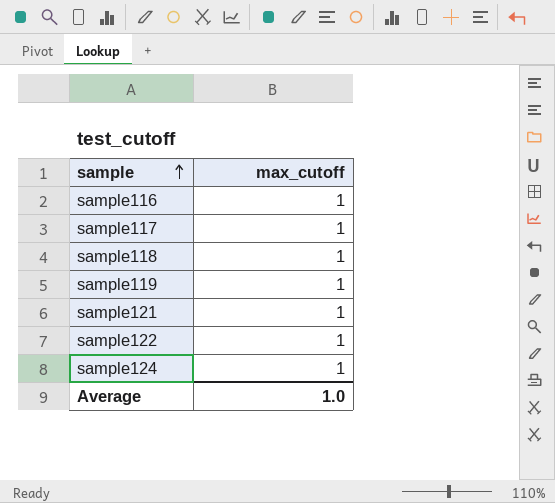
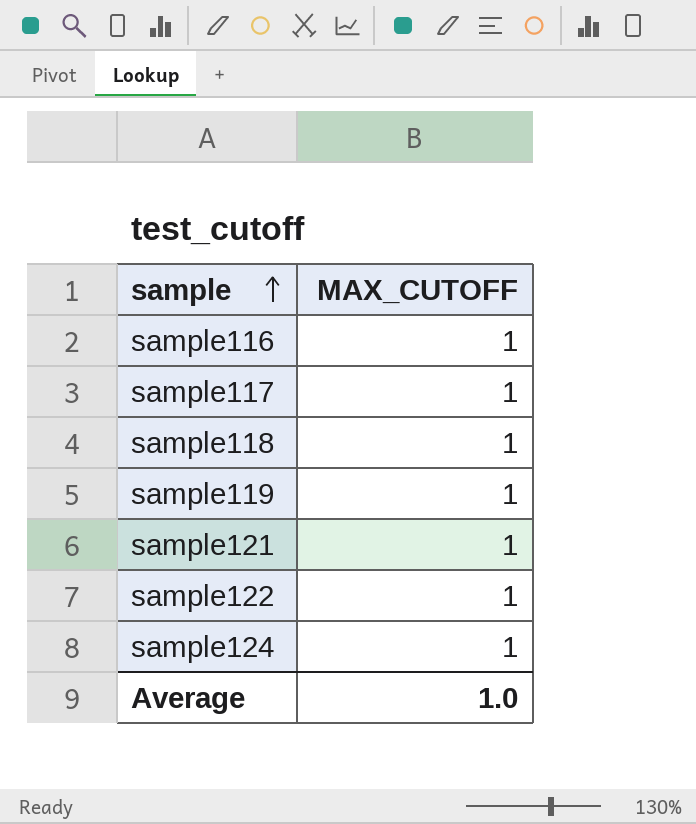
column name: max_cutoff -> MAX_CUTOFF

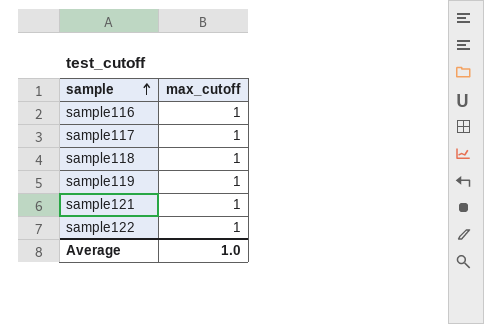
column name: MAX_CUTOFF -> max_cutoff
row sample124: 1 -> none

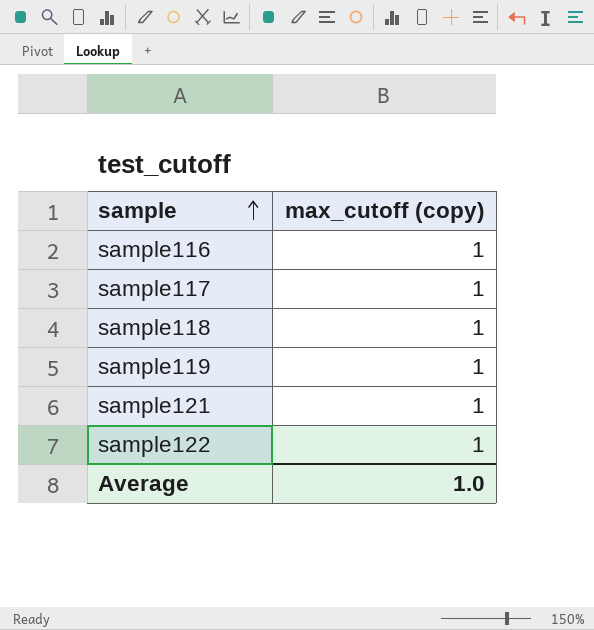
column name: max_cutoff -> max_cutoff (copy)

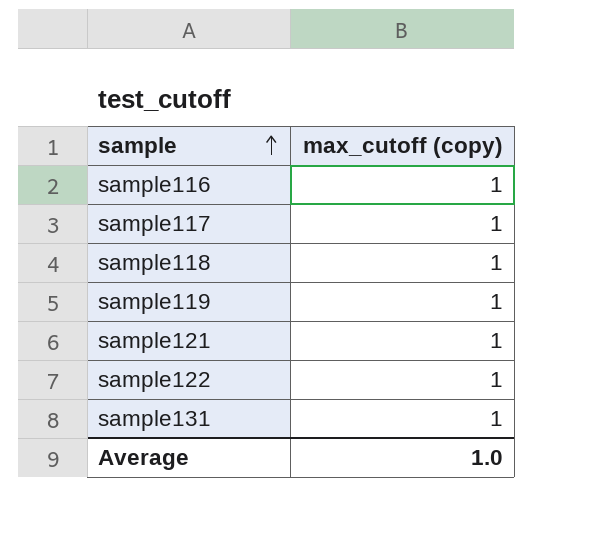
row sample131: none -> 1

